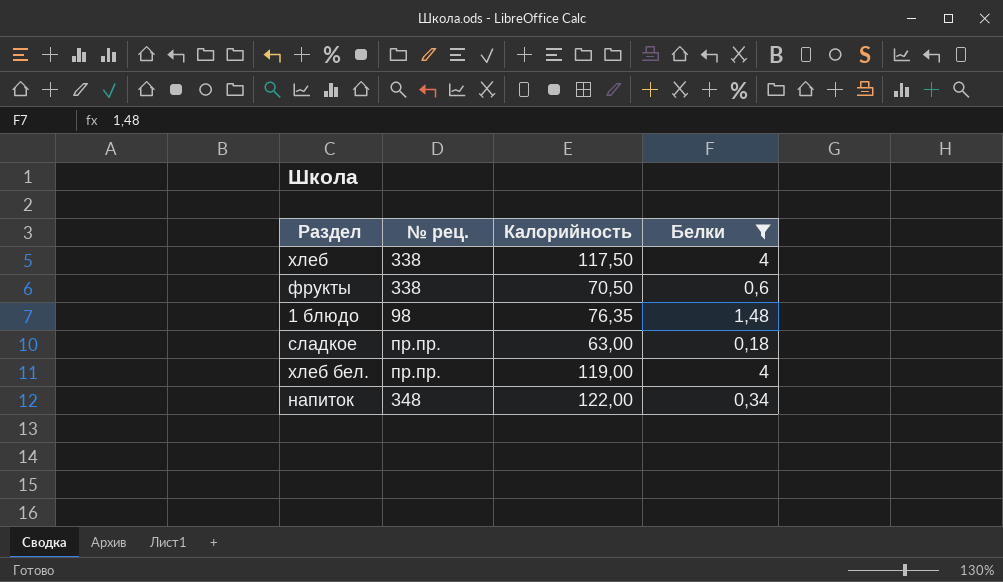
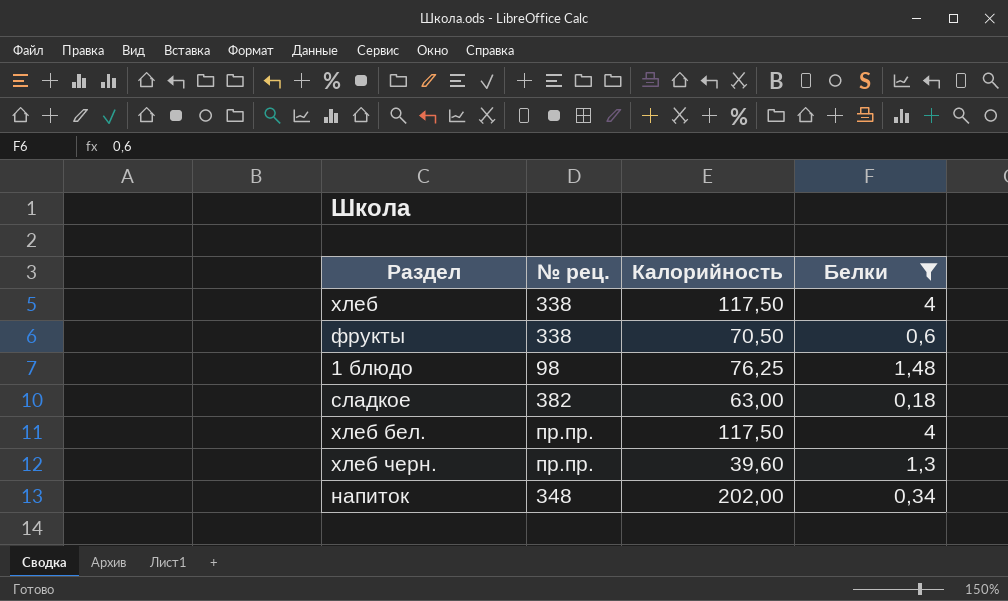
1 блюдо | Калорийность: 76,35 -> 76,25
сладкое | № рец.: пр.пр. -> 382
хлеб бел. | Калорийность: 119,00 -> 117,50
row хлеб черн.: none -> пр.пр. | 39,60 | 1,3
напиток | Калорийность: 122,00 -> 202,00

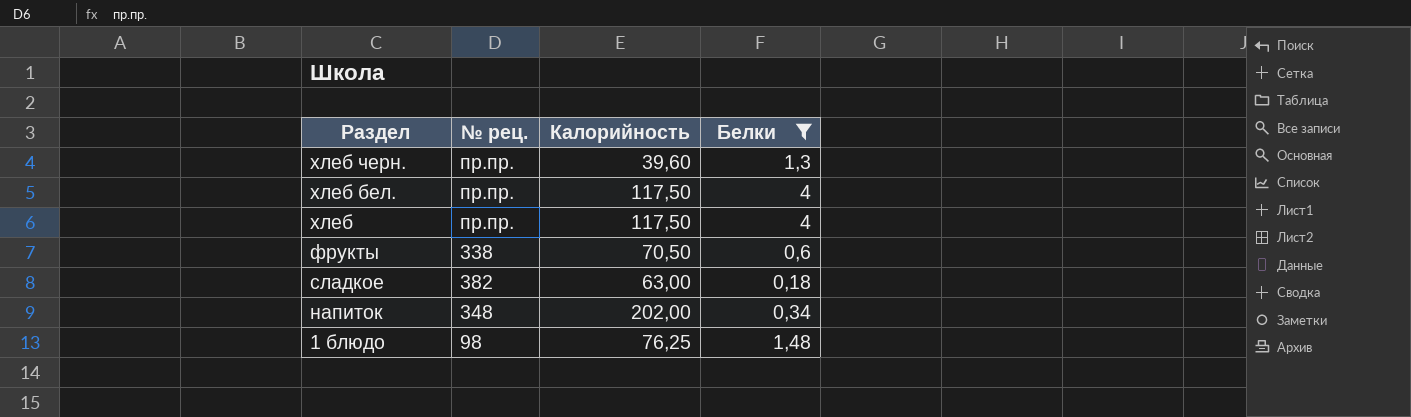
row order: none -> Раздел descending
хлеб | № рец.: 338 -> пр.пр.

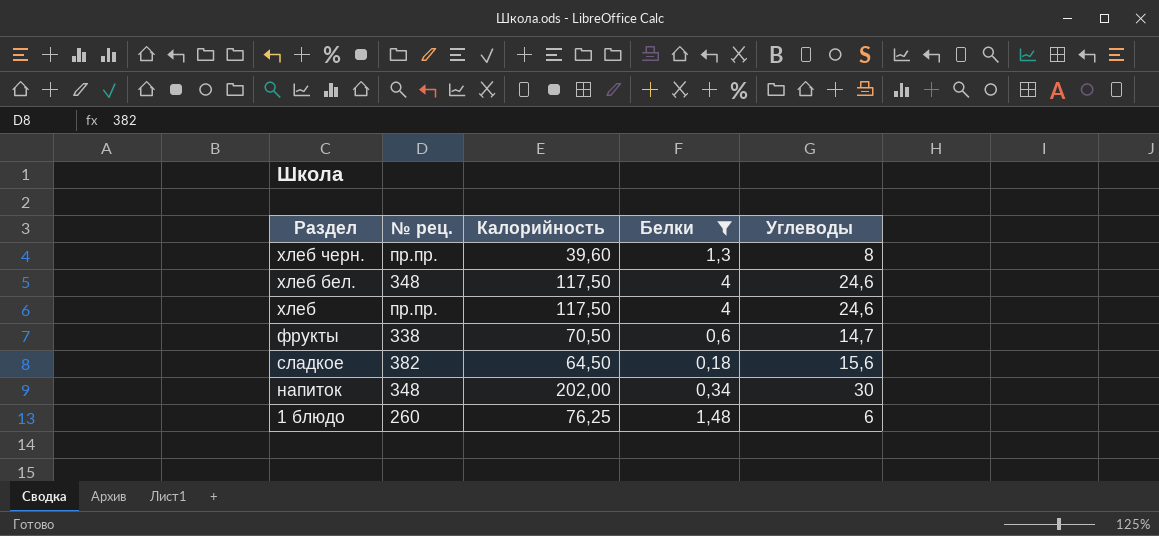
column Углеводы | position: none -> 5
хлеб бел. | № рец.: пр.пр. -> 348
сладкое | Калорийность: 63,00 -> 64,50
1 блюдо | № рец.: 98 -> 260

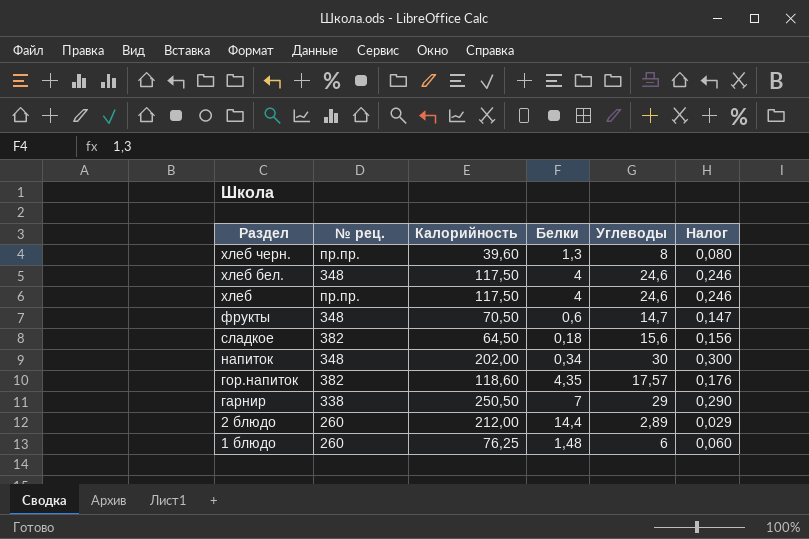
filter: Белки <= 4 -> none
column Налог | formula: none -> [Углеводы] * 0,01
фрукты | № рец.: 338 -> 348

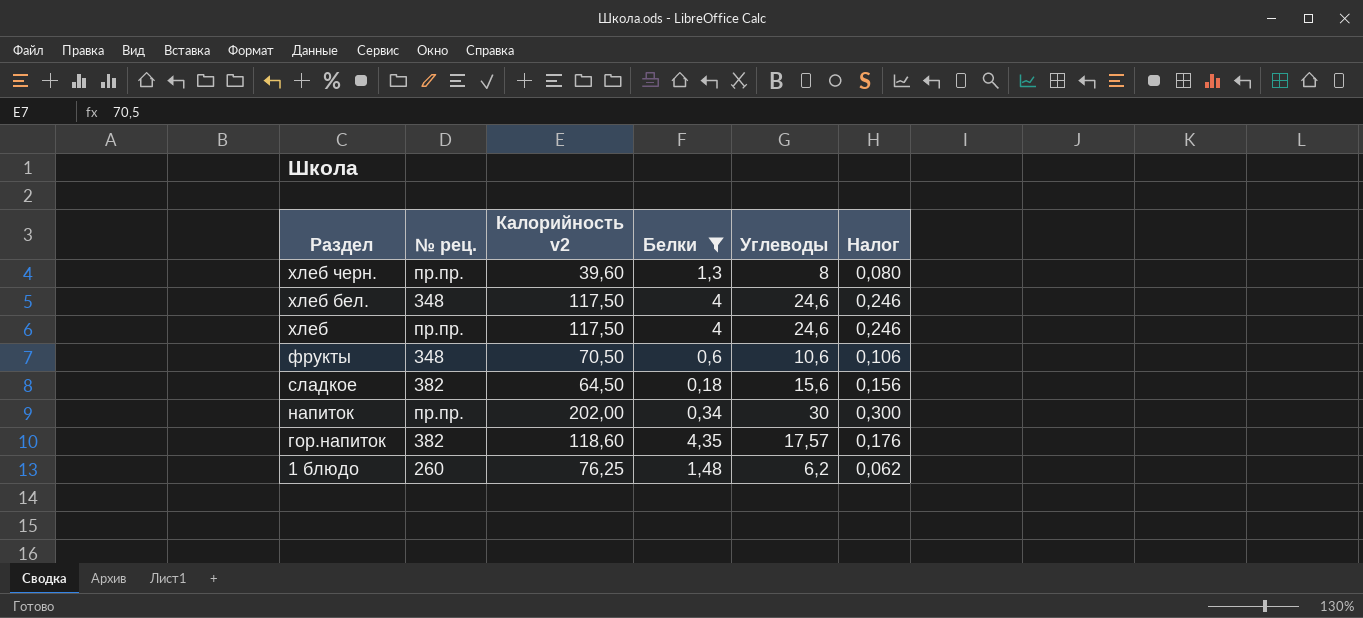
filter: none -> Белки <= 4,35
column name: Калорийность -> Калорийность v2
фрукты | Углеводы: 14,7 -> 10,6
фрукты | Налог: 0,147 -> 0,106
напиток | № рец.: 348 -> пр.пр.
1 блюдо | Углеводы: 6 -> 6,2
1 блюдо | Налог: 0,060 -> 0,062

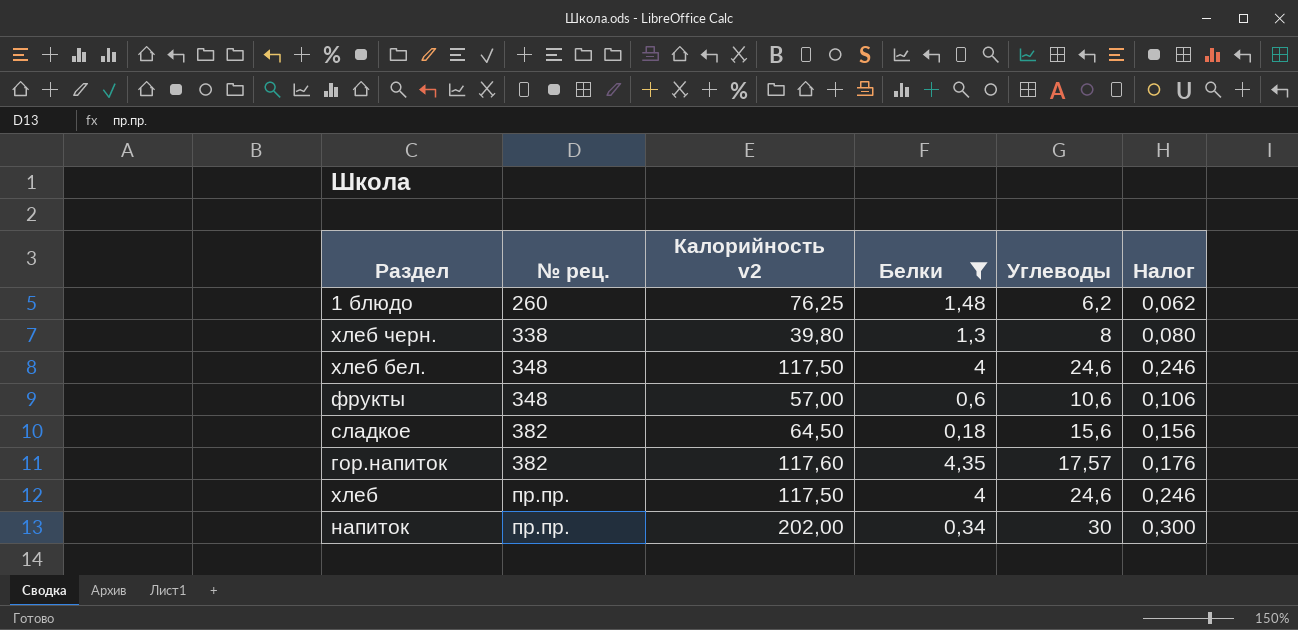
row order: Раздел descending -> № рец. ascending
хлеб черн. | № рец.: пр.пр. -> 338
хлеб черн. | Калорийность v2: 39,60 -> 39,80
фрукты | Калорийность v2: 70,50 -> 57,00
гор.напиток | Калорийность v2: 118,60 -> 117,60

